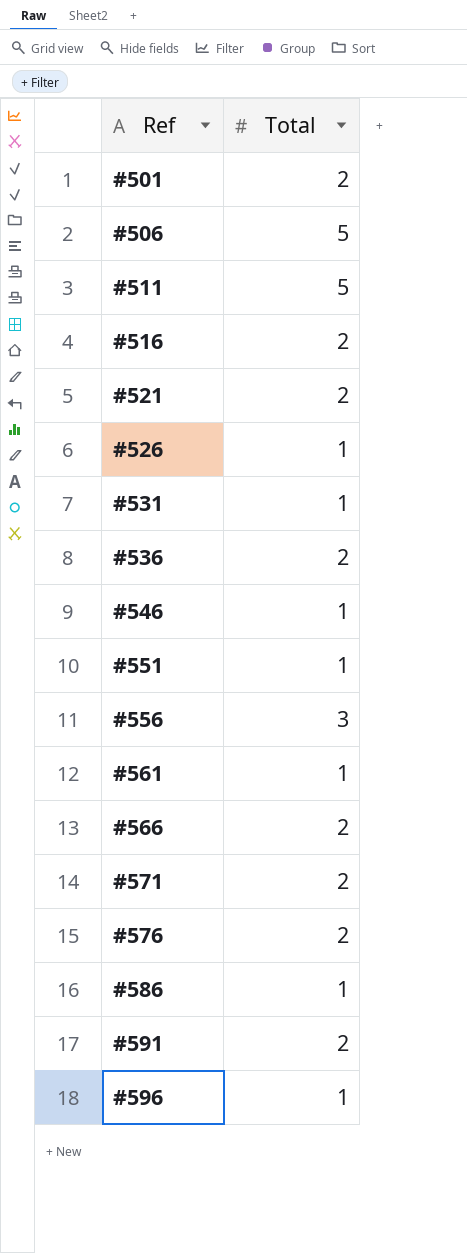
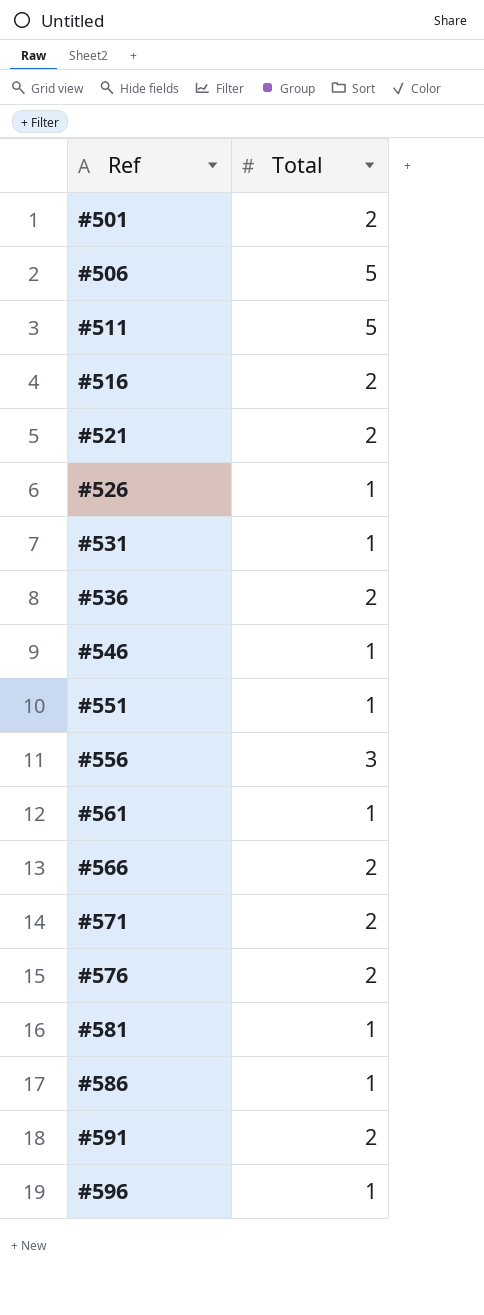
row #581: none -> 1

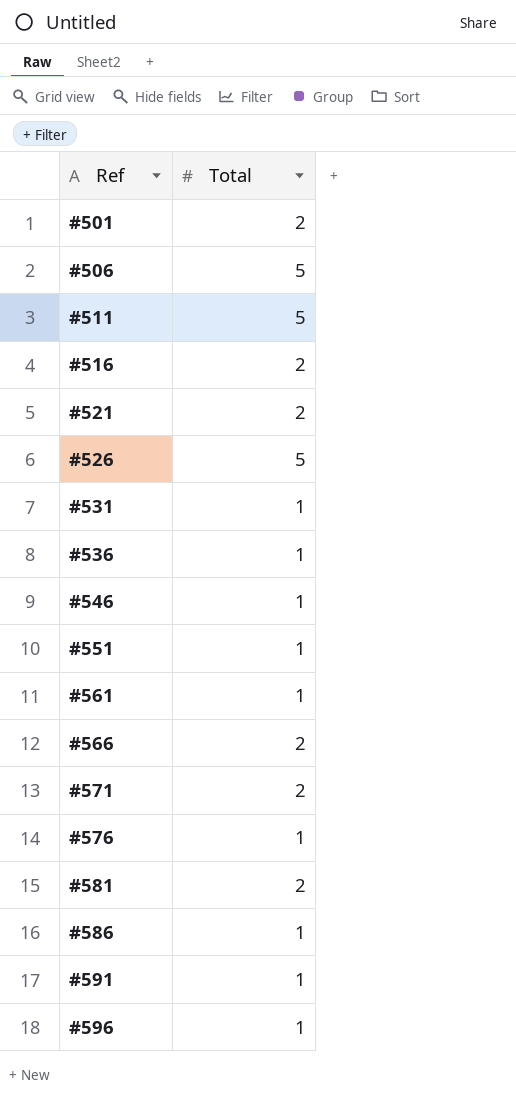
row #556: 3 -> none
#526 | Total: 1 -> 5
#536 | Total: 2 -> 1
#576 | Total: 2 -> 1
#581 | Total: 1 -> 2
#591 | Total: 2 -> 1

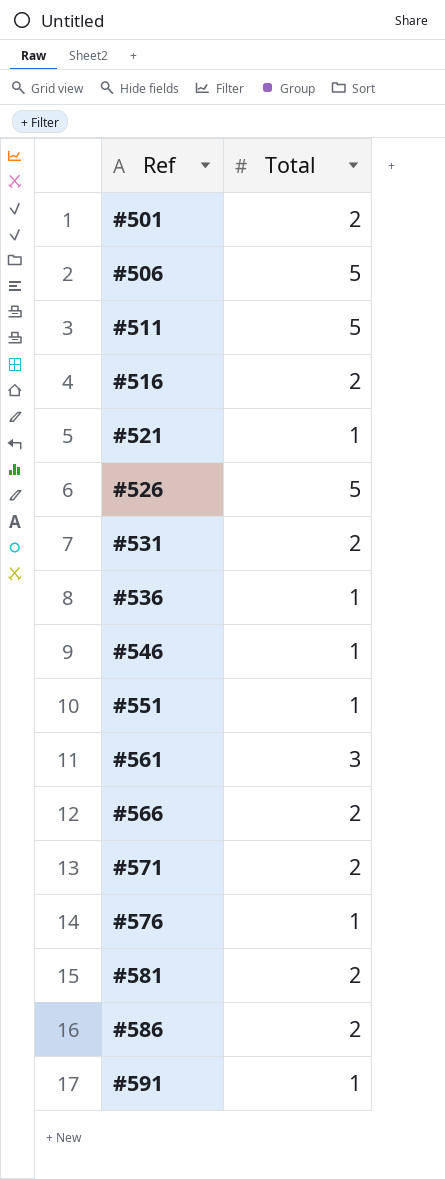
row #596: 1 -> none
#521 | Total: 2 -> 1
#531 | Total: 1 -> 2
#561 | Total: 1 -> 3
#586 | Total: 1 -> 2

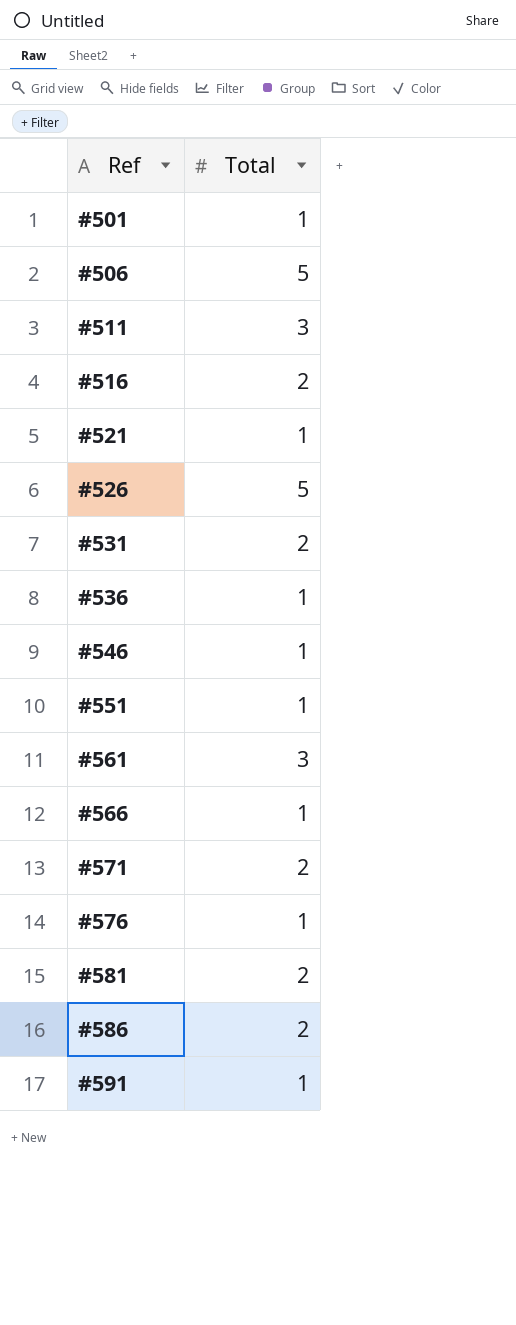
#501 | Total: 2 -> 1
#511 | Total: 5 -> 3
#566 | Total: 2 -> 1

